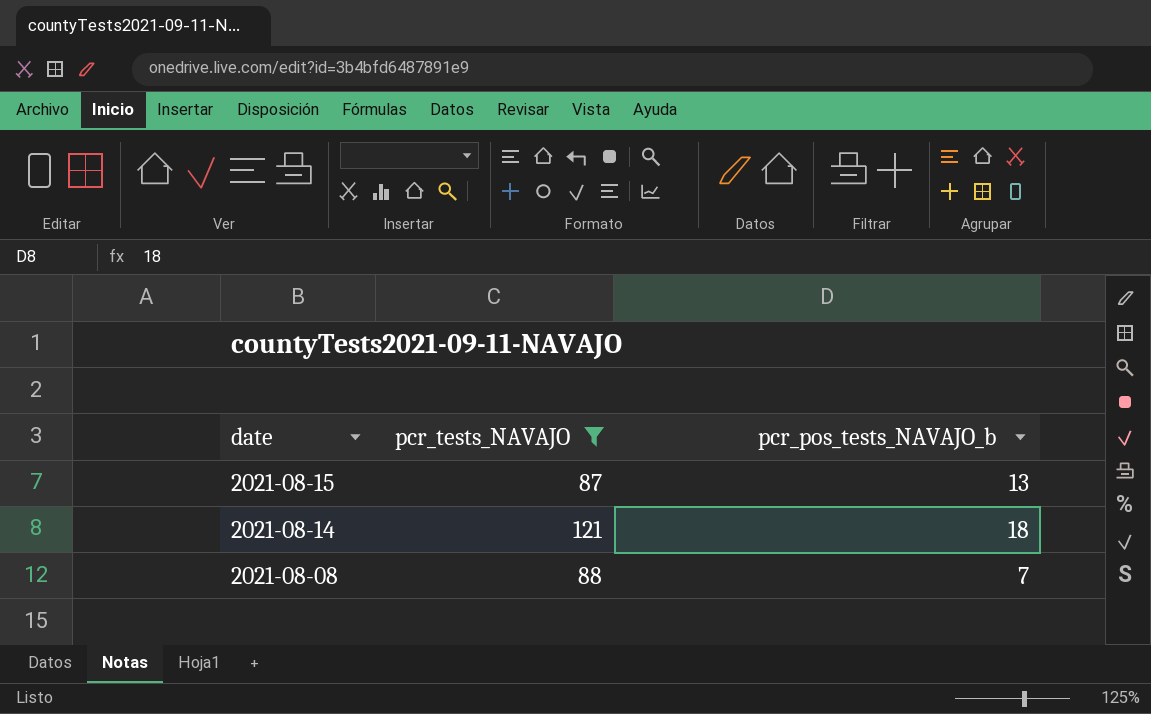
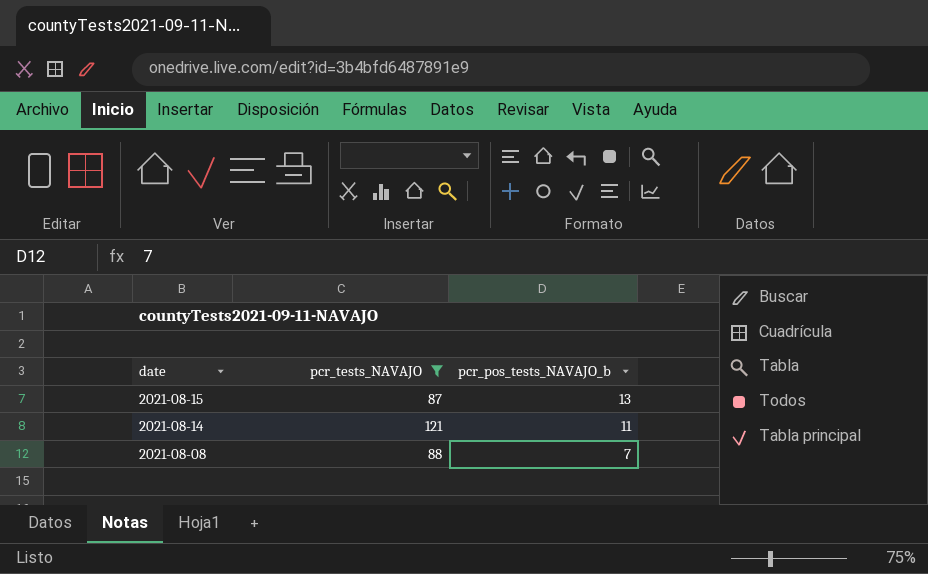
2021-08-14 | pcr_pos_tests_NAVAJO_b: 18 -> 11

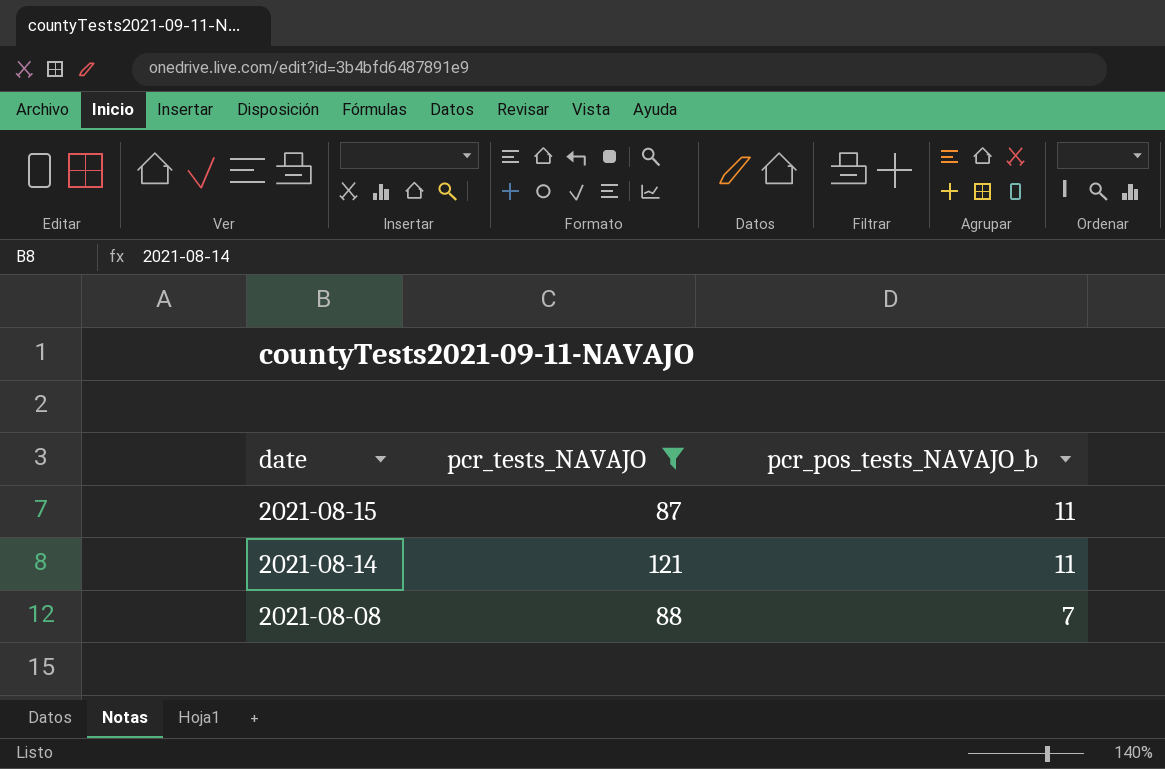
2021-08-15 | pcr_pos_tests_NAVAJO_b: 13 -> 11

